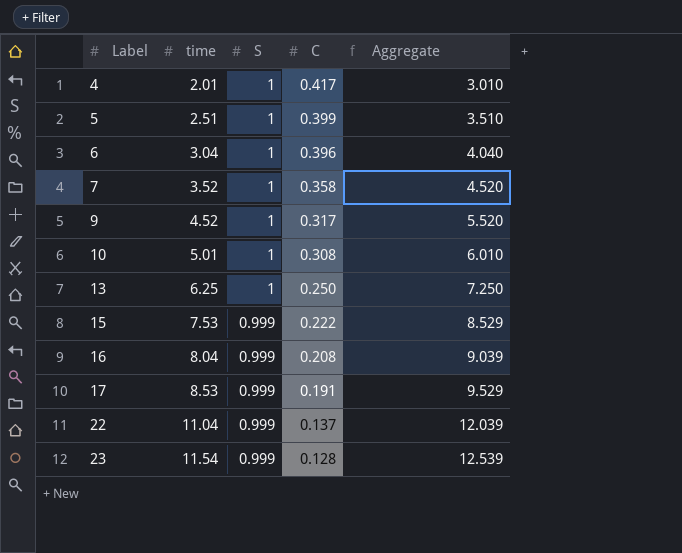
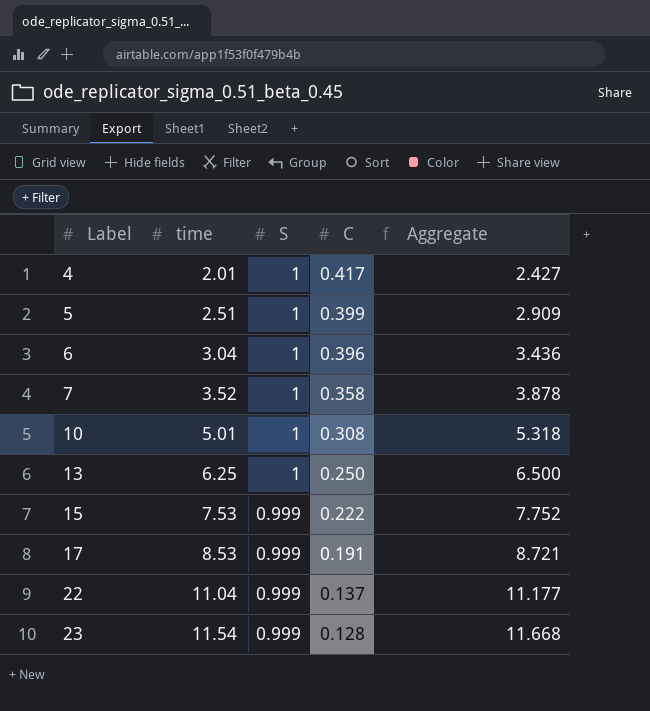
column Aggregate | formula: [time] + [S] -> [time] + [C]
row 9: 4.52 | 1 | 0.317 | 5.520 -> none
row 16: 8.04 | 0.999 | 0.208 | 9.039 -> none

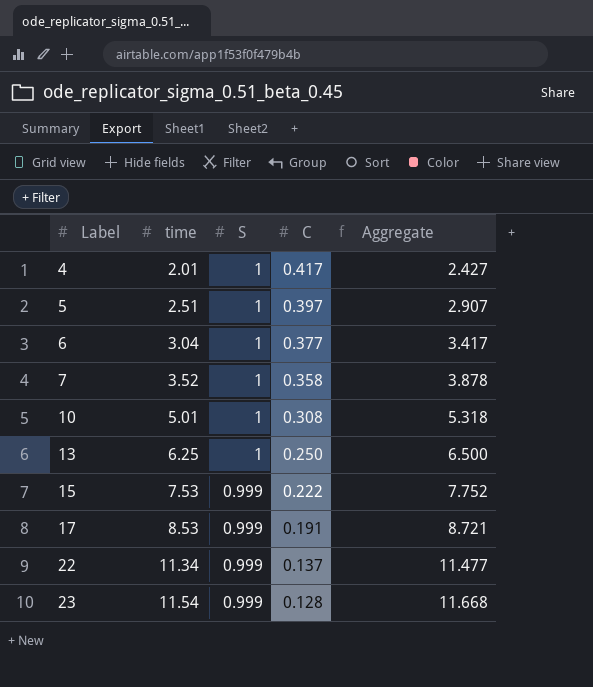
5 | C: 0.399 -> 0.397
5 | Aggregate: 2.909 -> 2.907
6 | C: 0.396 -> 0.377
6 | Aggregate: 3.436 -> 3.417
22 | time: 11.04 -> 11.34
22 | Aggregate: 11.177 -> 11.477

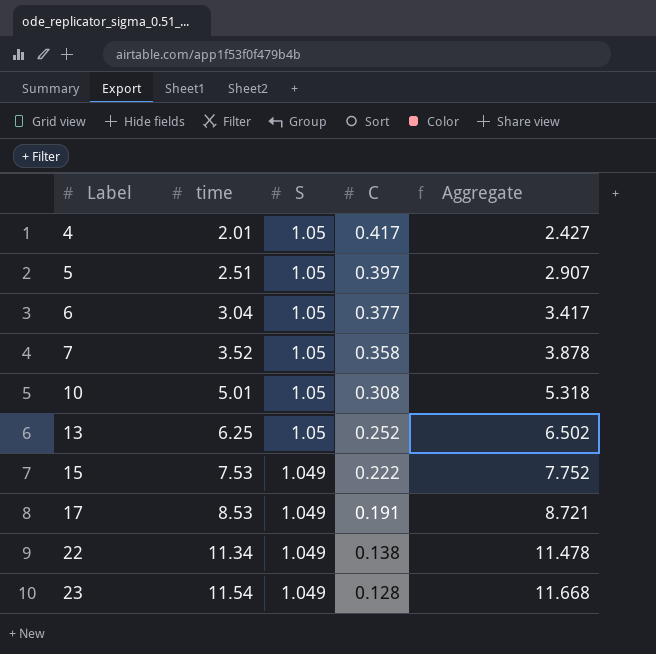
4 | S: 1 -> 1.05
5 | S: 1 -> 1.05
6 | S: 1 -> 1.05
7 | S: 1 -> 1.05
10 | S: 1 -> 1.05
13 | S: 1 -> 1.05
13 | C: 0.250 -> 0.252
13 | Aggregate: 6.500 -> 6.502
15 | S: 0.999 -> 1.049
17 | S: 0.999 -> 1.049
22 | S: 0.999 -> 1.049
22 | C: 0.137 -> 0.138
22 | Aggregate: 11.477 -> 11.478
23 | S: 0.999 -> 1.049

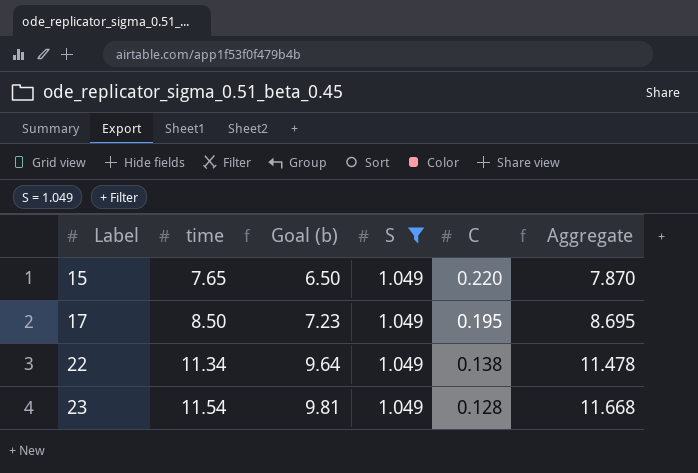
filter: none -> S = 1.049
column Goal (b) | formula: none -> [time] * 0.85
15 | time: 7.53 -> 7.65
15 | C: 0.222 -> 0.220
15 | Aggregate: 7.752 -> 7.870
17 | time: 8.53 -> 8.50
17 | C: 0.191 -> 0.195
17 | Aggregate: 8.721 -> 8.695

